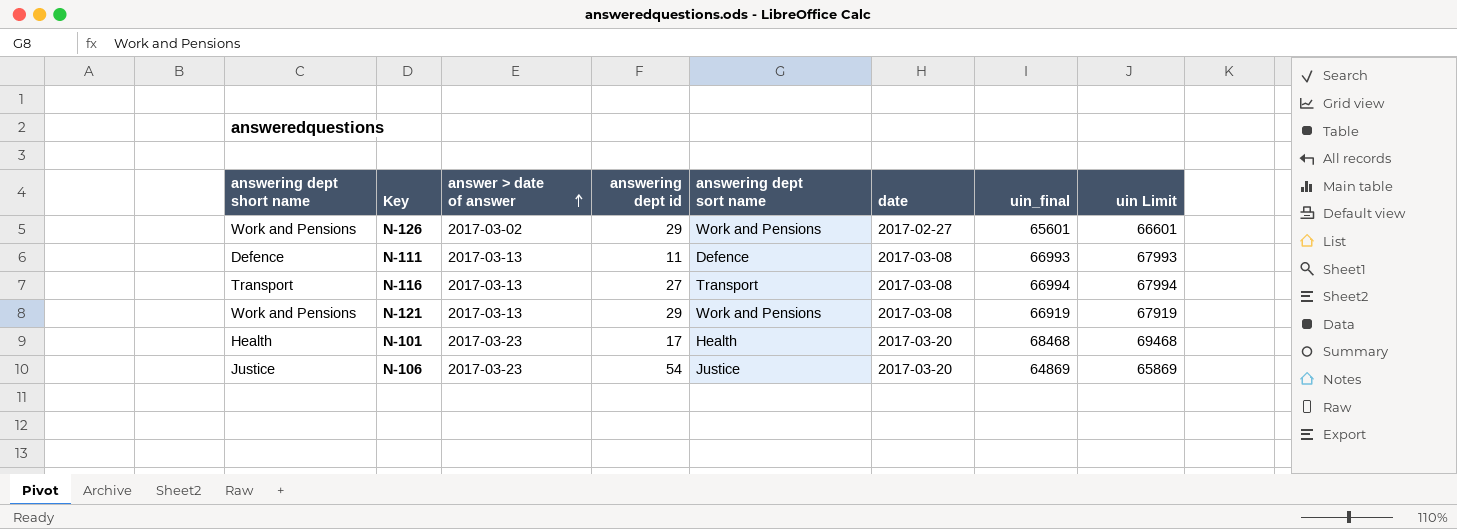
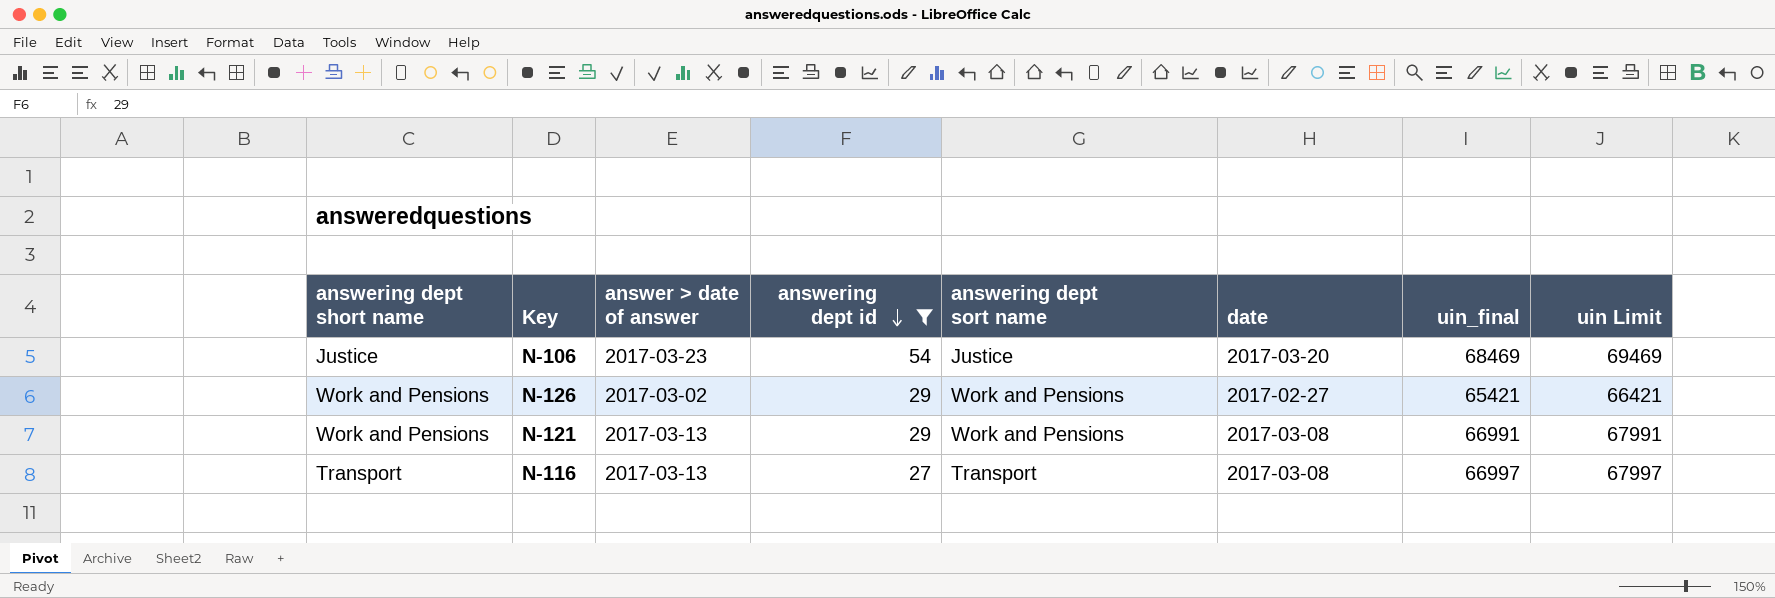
filter: none -> answering dept id >= 27
row order: answer > date of answer ascending -> answering dept id descending
N-106 | uin_final: 64869 -> 68469
N-106 | uin Limit: 65869 -> 69469
N-126 | uin_final: 65601 -> 65421
N-126 | uin Limit: 66601 -> 66421
N-121 | uin_final: 66919 -> 66991
N-121 | uin Limit: 67919 -> 67991
N-116 | uin_final: 66994 -> 66997
N-116 | uin Limit: 67994 -> 67997

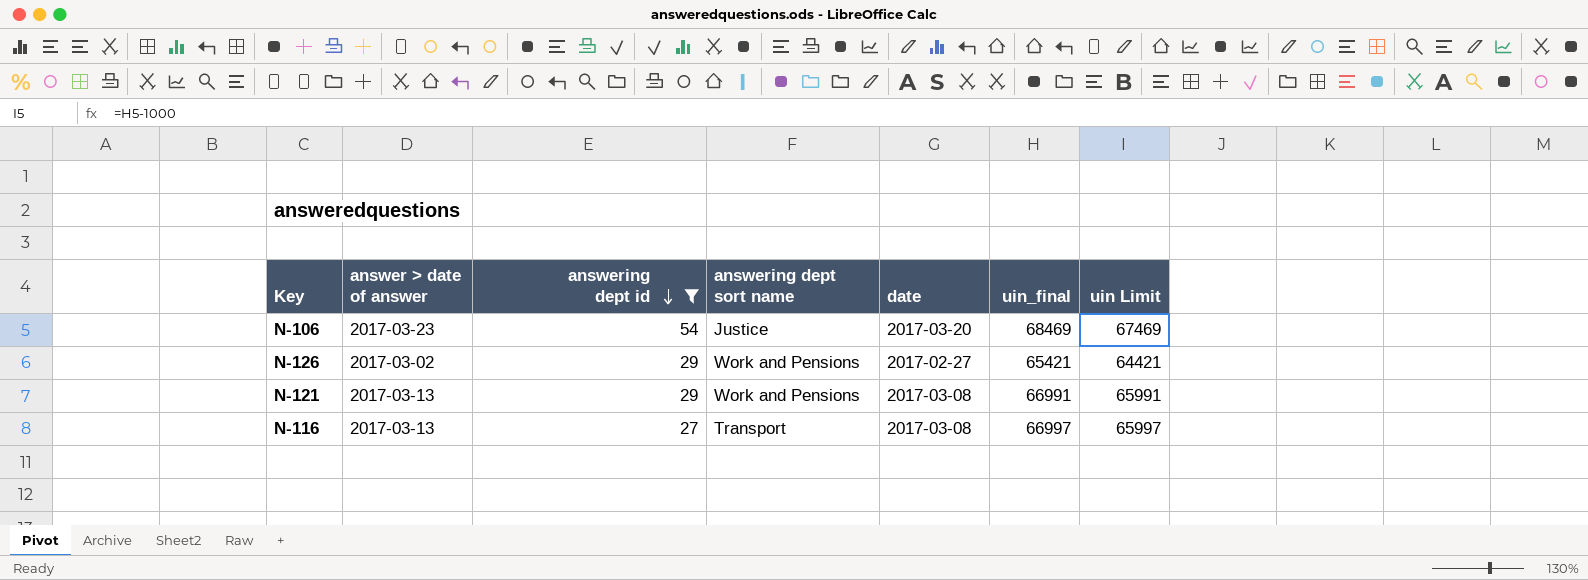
column answering dept short name | position: 1 -> none
column uin Limit | formula: [uin_final] + 1000 -> [uin_final] - 1000

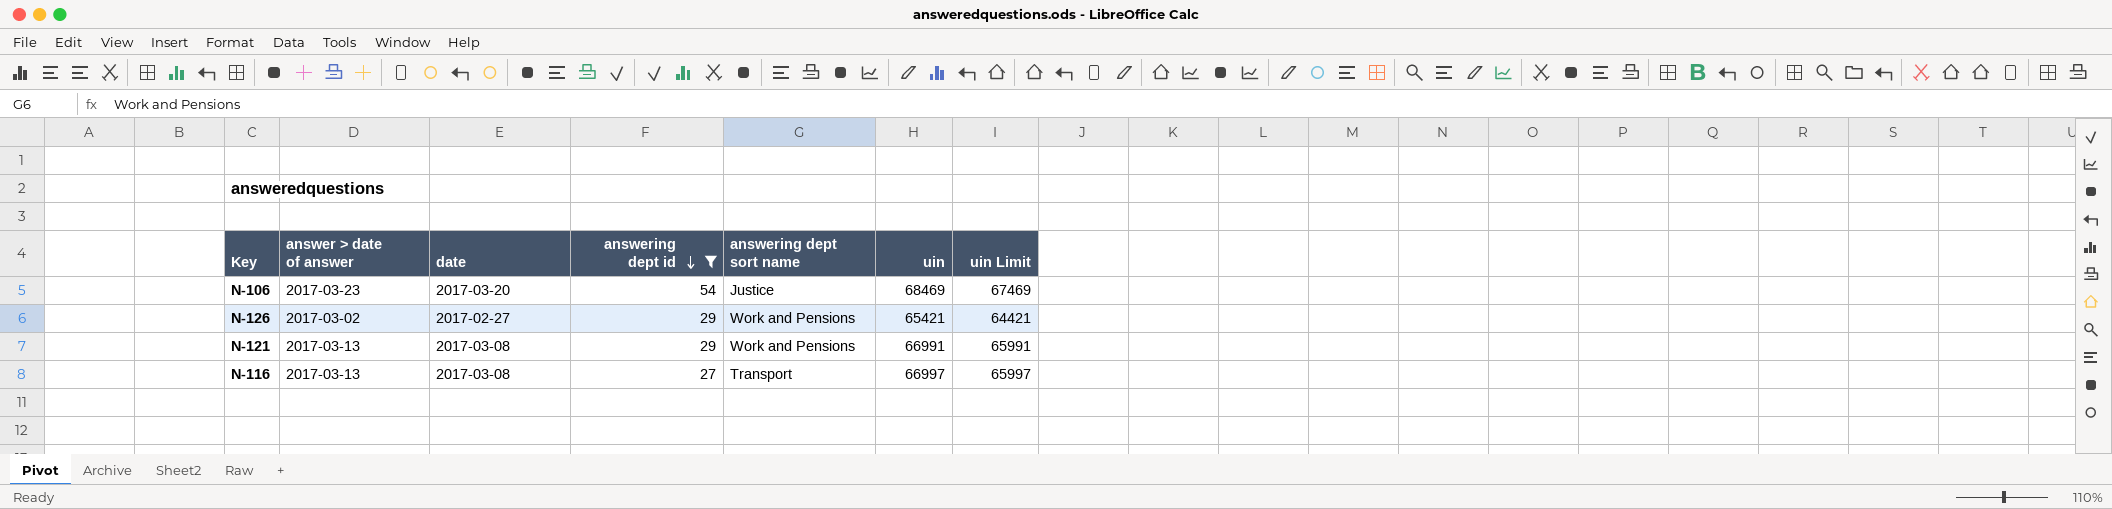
column date | position: 5 -> 3
column name: uin_final -> uin

